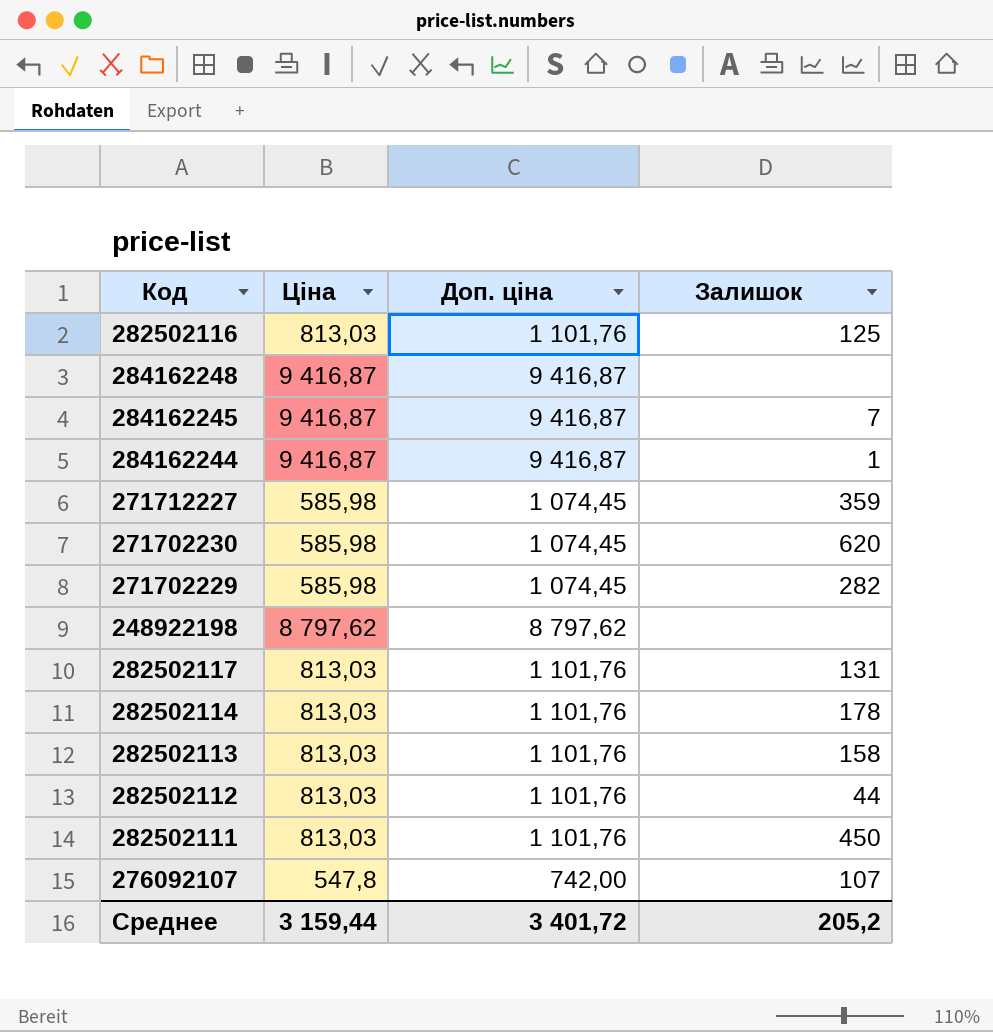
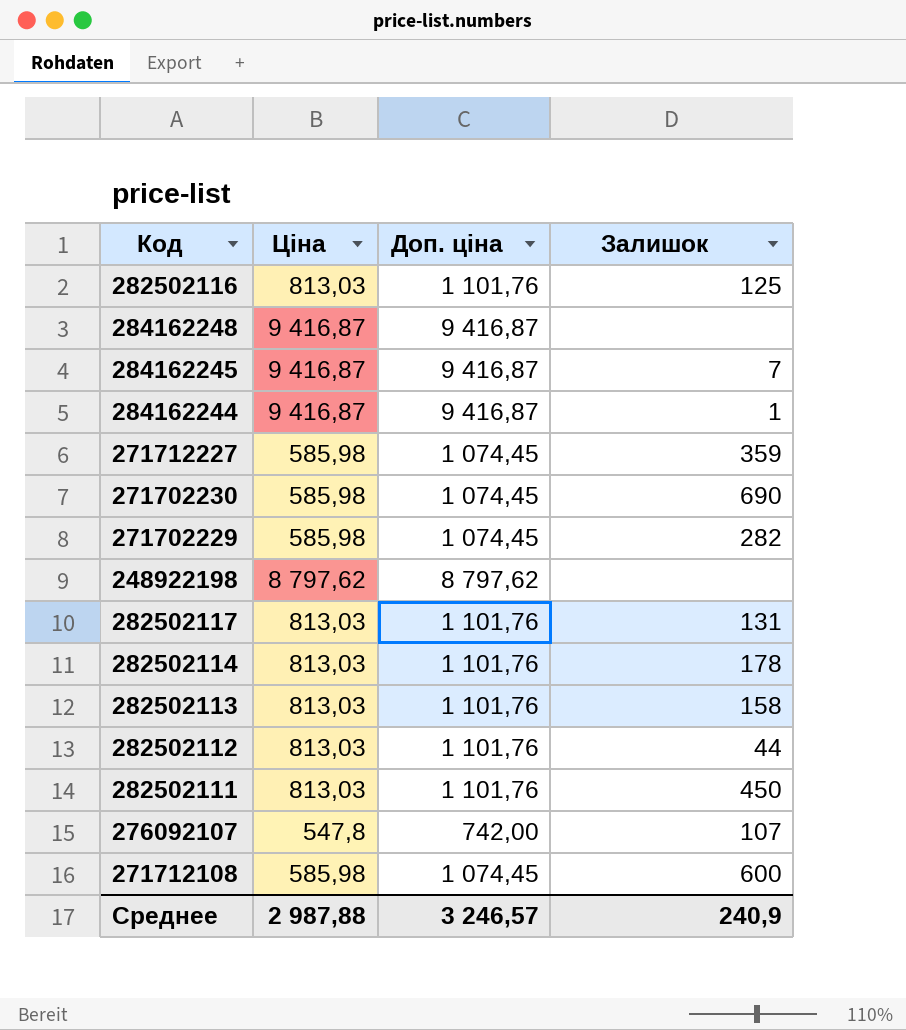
271702230 | Залишок: 620 -> 690
row 271712108: none -> 585,98 | 1 074,45 | 600
Среднее | Ціна: 3 159,44 -> 2 987,88
Среднее | Доп. ціна: 3 401,72 -> 3 246,57
Среднее | Залишок: 205,2 -> 240,9

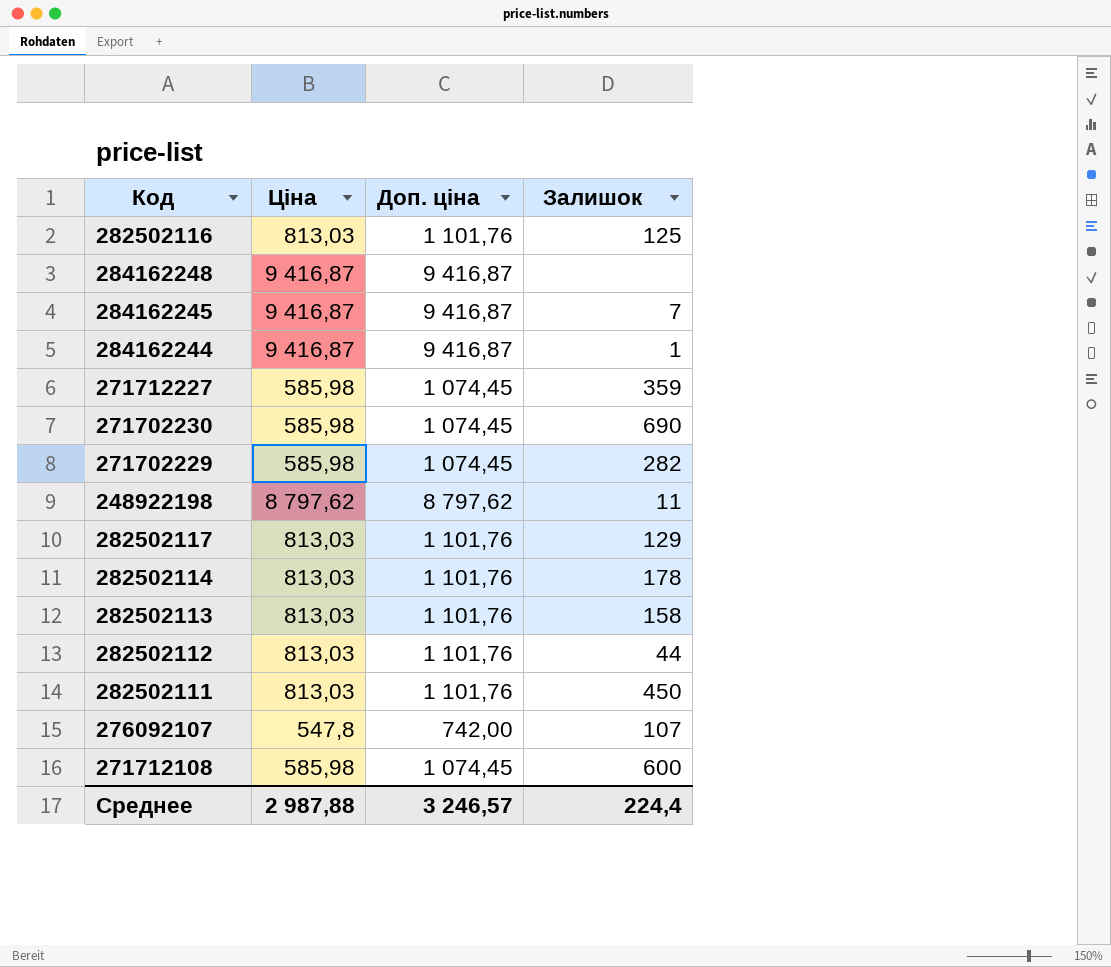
248922198 | Залишок: none -> 11
282502117 | Залишок: 131 -> 129
Среднее | Залишок: 240,9 -> 224,4

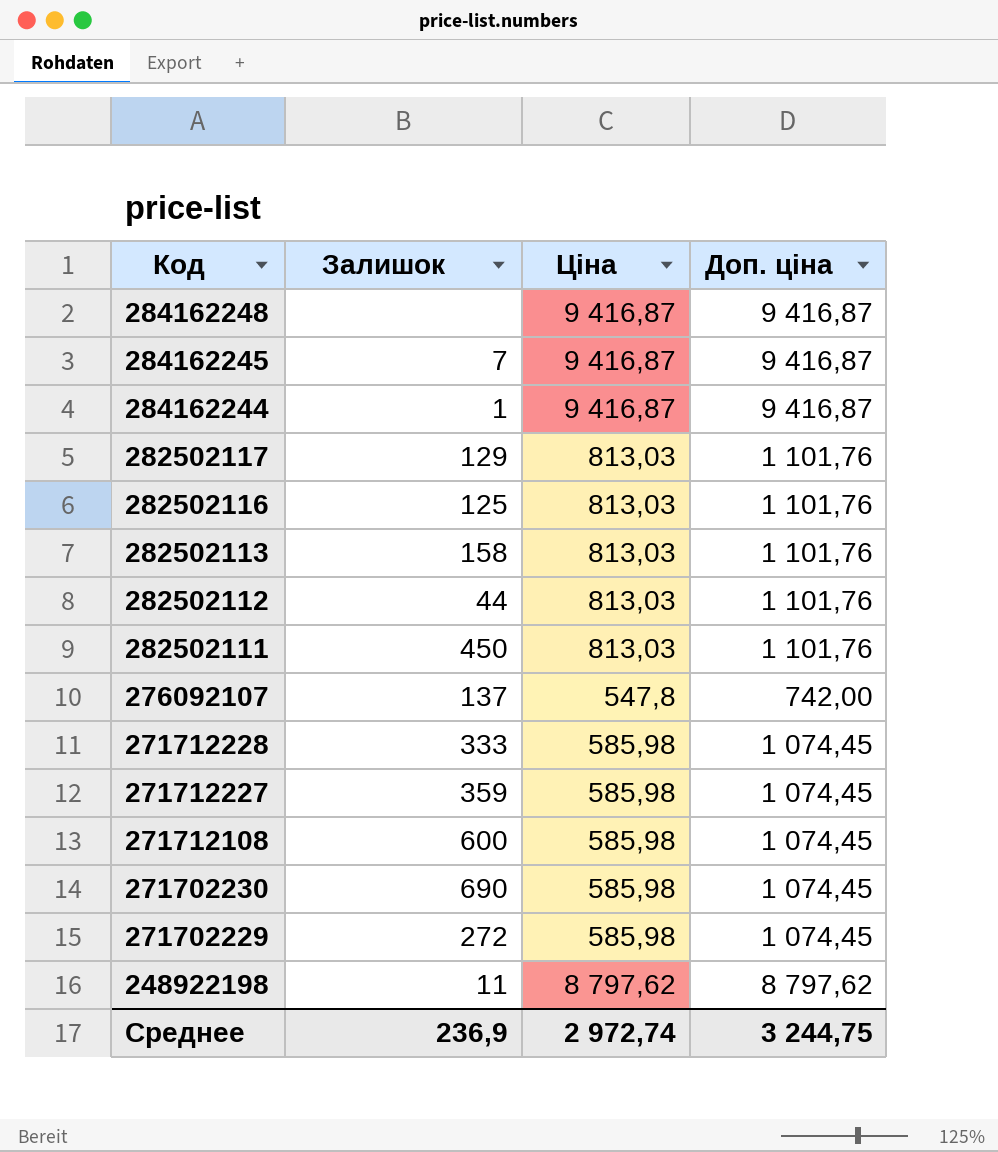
row order: none -> Код descending
column Залишок | position: 4 -> 2
row 282502114: 813,03 | 1 101,76 | 178 -> none
276092107 | Залишок: 107 -> 137
row 271712228: none -> 333 | 585,98 | 1 074,45
271702229 | Залишок: 282 -> 272
Среднее | Залишок: 224,4 -> 236,9
Среднее | Ціна: 2 987,88 -> 2 972,74
Среднее | Доп. ціна: 3 246,57 -> 3 244,75

